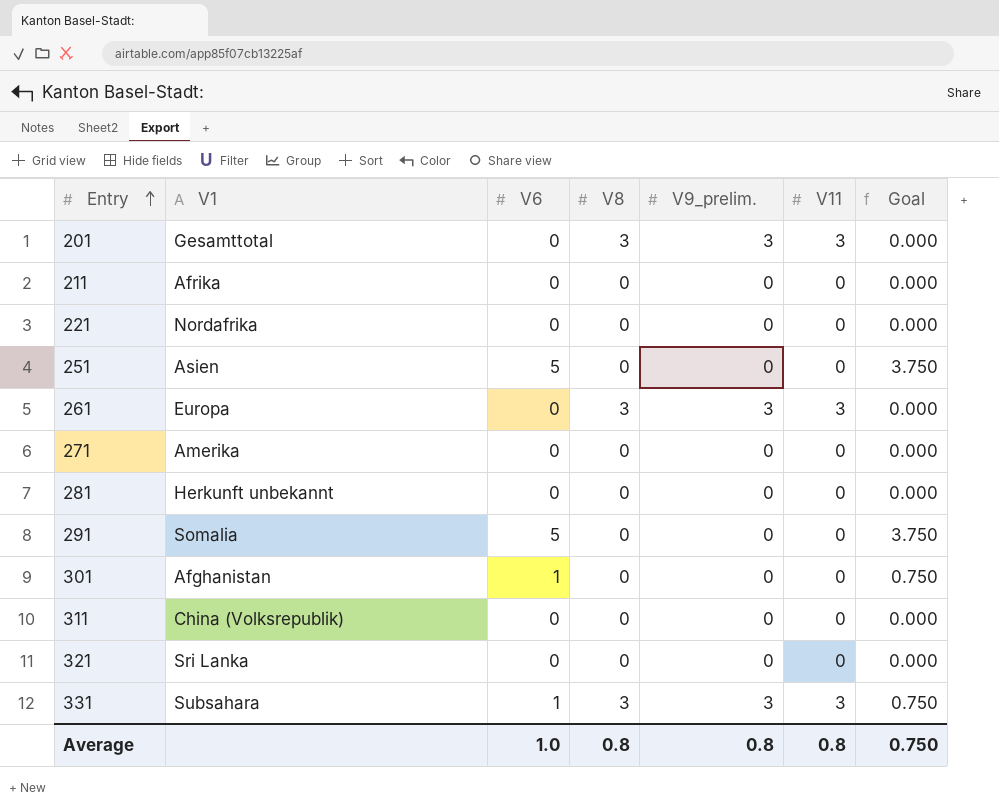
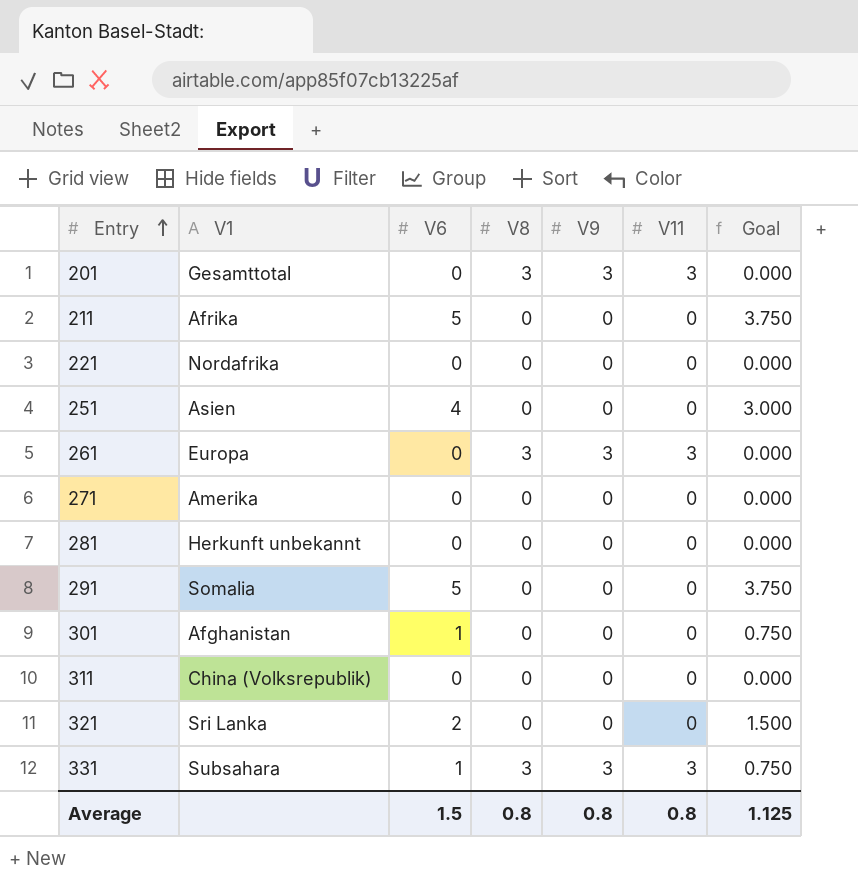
column name: V9_prelim. -> V9
211 | V6: 0 -> 5
211 | Goal: 0.000 -> 3.750
251 | V6: 5 -> 4
251 | Goal: 3.750 -> 3.000
321 | V6: 0 -> 2
321 | Goal: 0.000 -> 1.500
Average | V6: 1.0 -> 1.5
Average | Goal: 0.750 -> 1.125

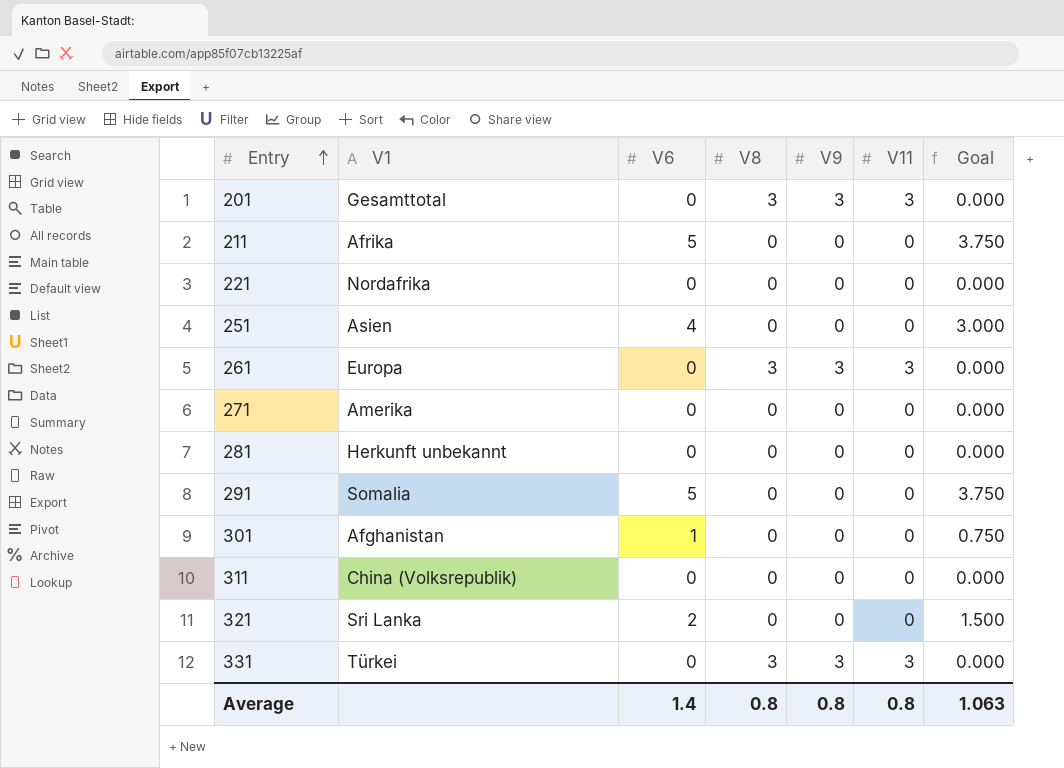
331 | V1: Subsahara -> Türkei
331 | V6: 1 -> 0
331 | Goal: 0.750 -> 0.000
Average | V6: 1.5 -> 1.4
Average | Goal: 1.125 -> 1.063

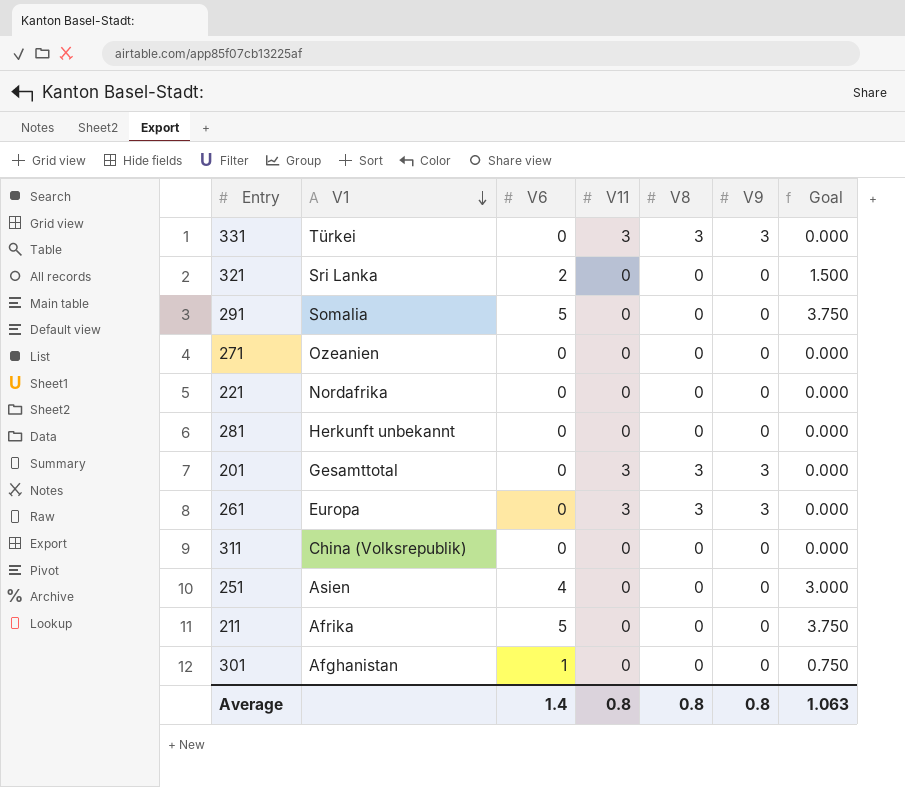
row order: Entry ascending -> V1 descending
column V11 | position: 6 -> 4
271 | V1: Amerika -> Ozeanien

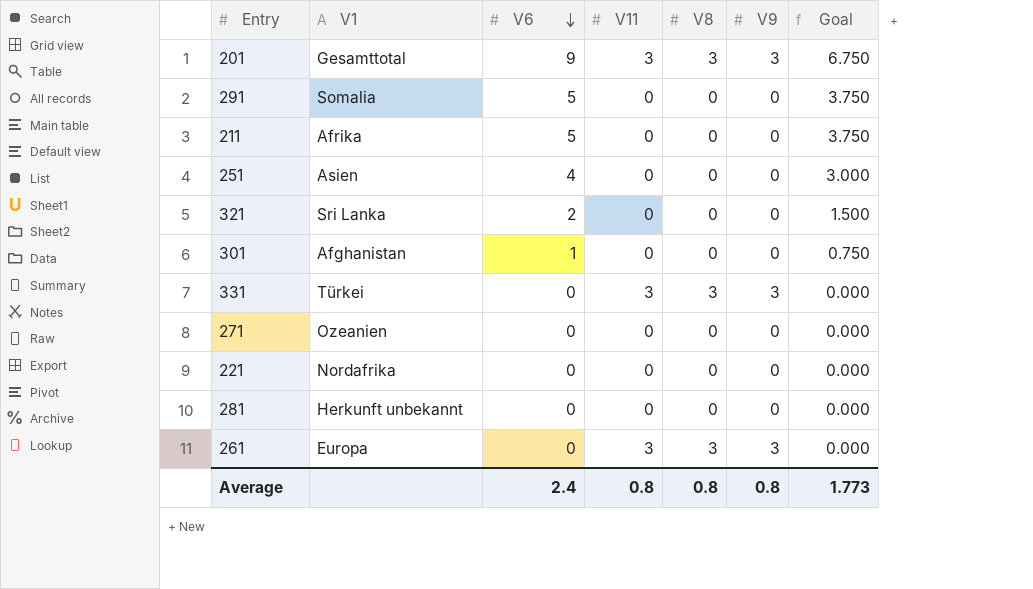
row order: V1 descending -> V6 descending
row 311: China (Volksrepublik) | 0 | 0 | 0 | 0 | 0.000 -> none
201 | V6: 0 -> 9
201 | Goal: 0.000 -> 6.750
Average | V6: 1.4 -> 2.4
Average | Goal: 1.063 -> 1.773

